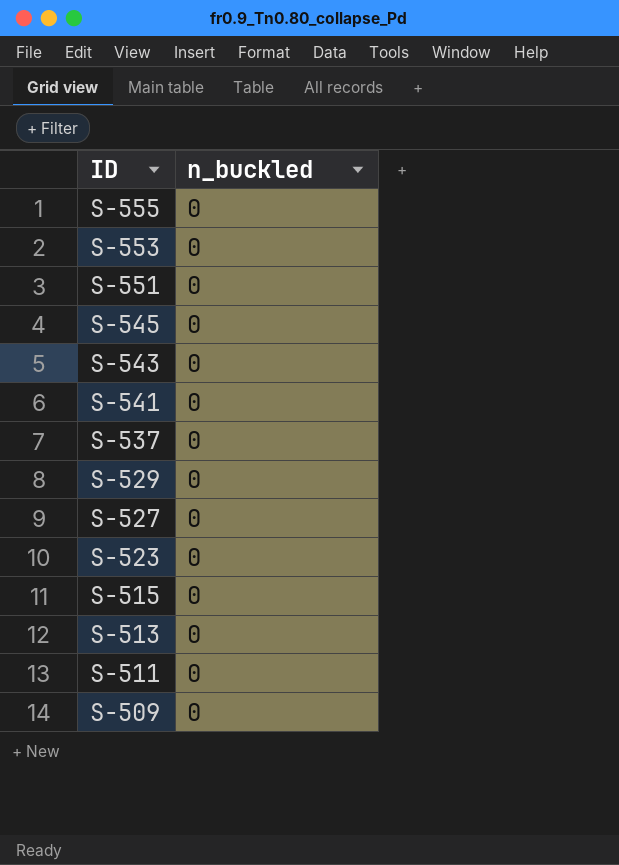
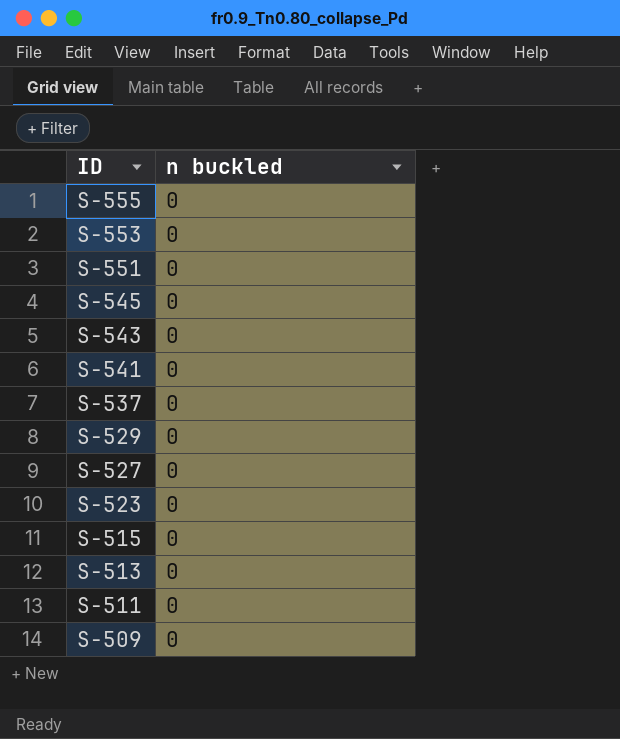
column name: n_buckled -> n buckled

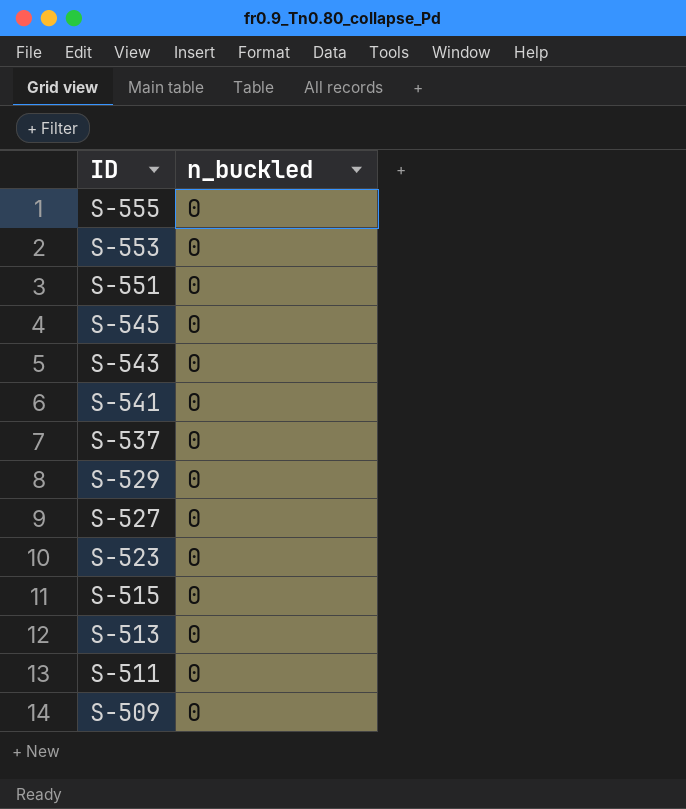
column name: n buckled -> n_buckled

